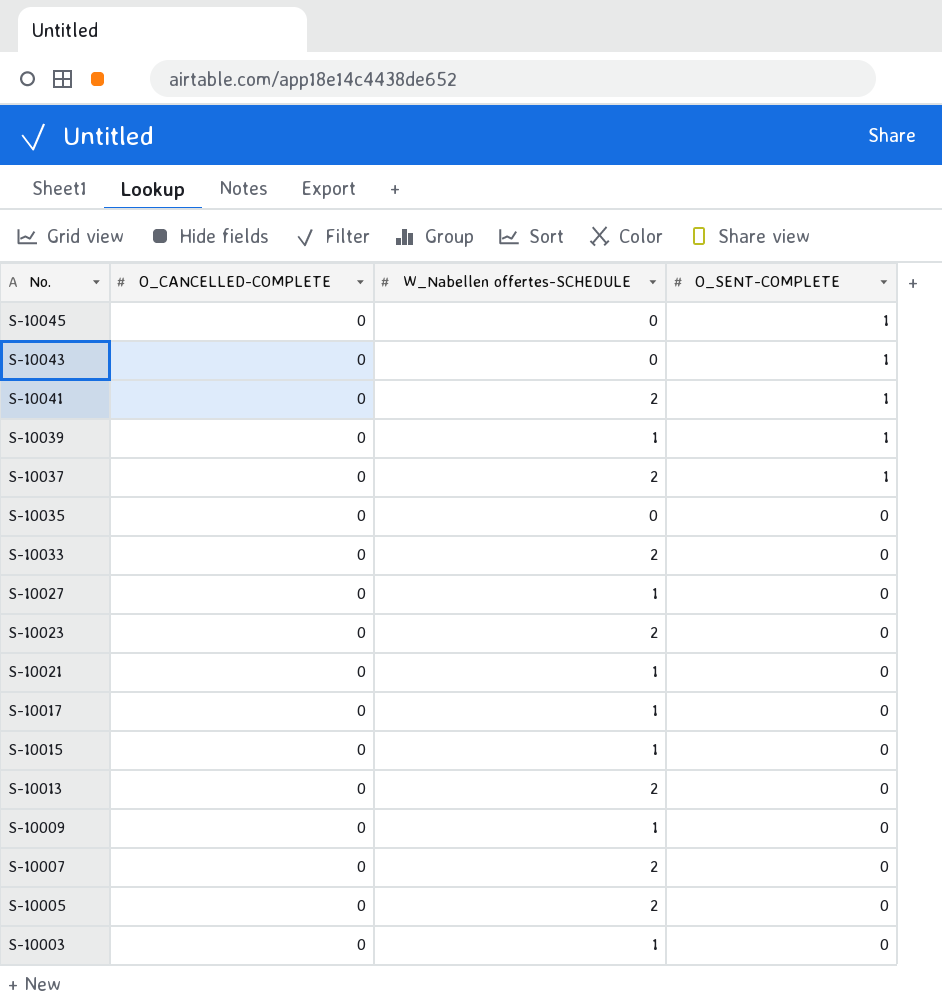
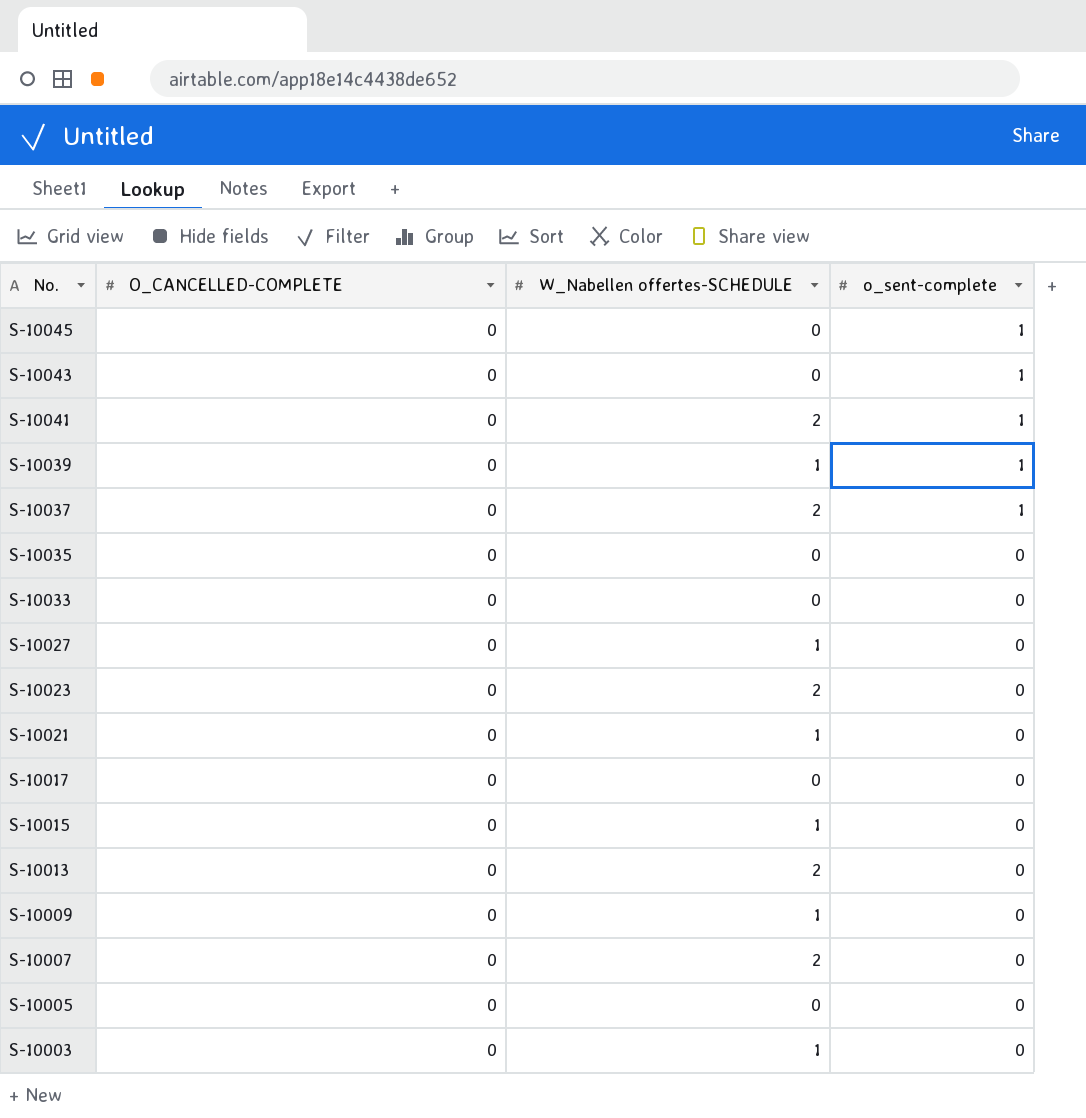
column name: O_SENT-COMPLETE -> o_sent-complete
S-10033 | W_Nabellen offertes-SCHEDULE: 2 -> 0
S-10017 | W_Nabellen offertes-SCHEDULE: 1 -> 0
S-10005 | W_Nabellen offertes-SCHEDULE: 2 -> 0

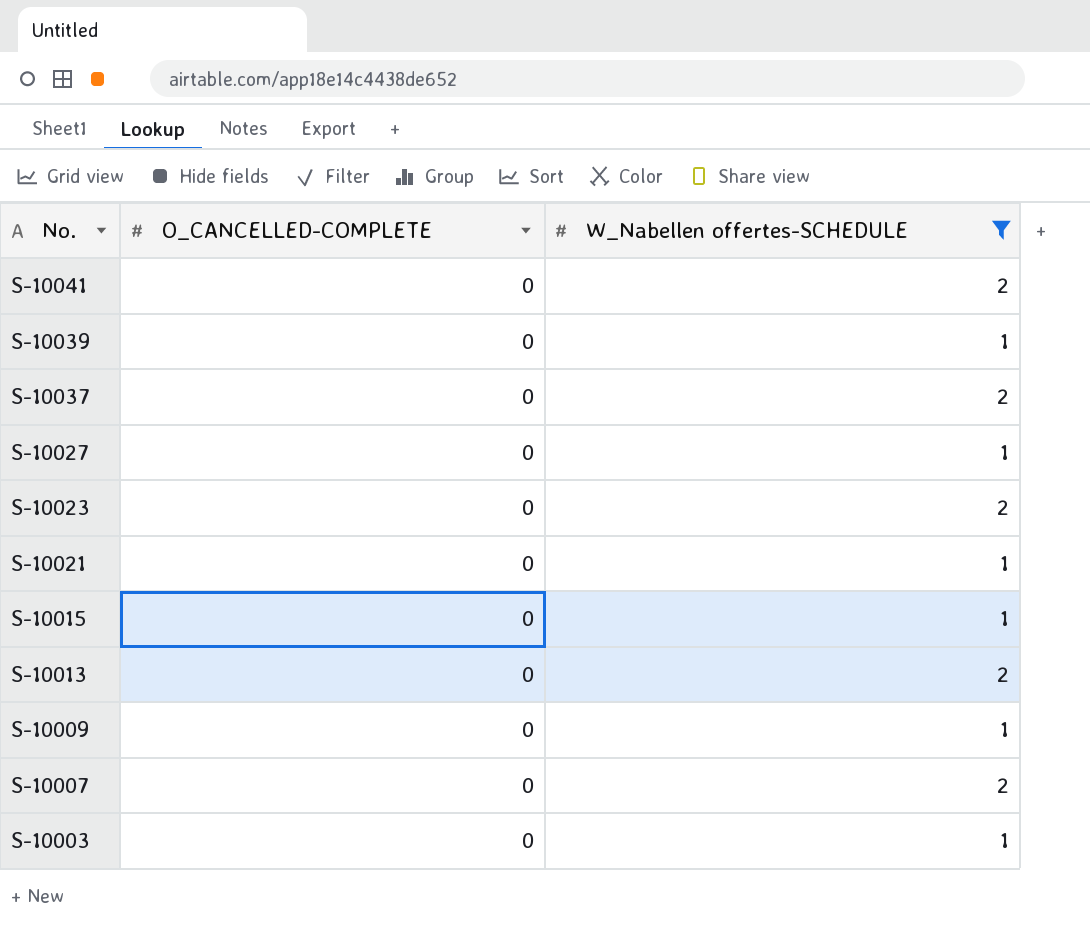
filter: none -> W_Nabellen offertes-SCHEDULE != 0
column o_sent-complete | position: 4 -> none

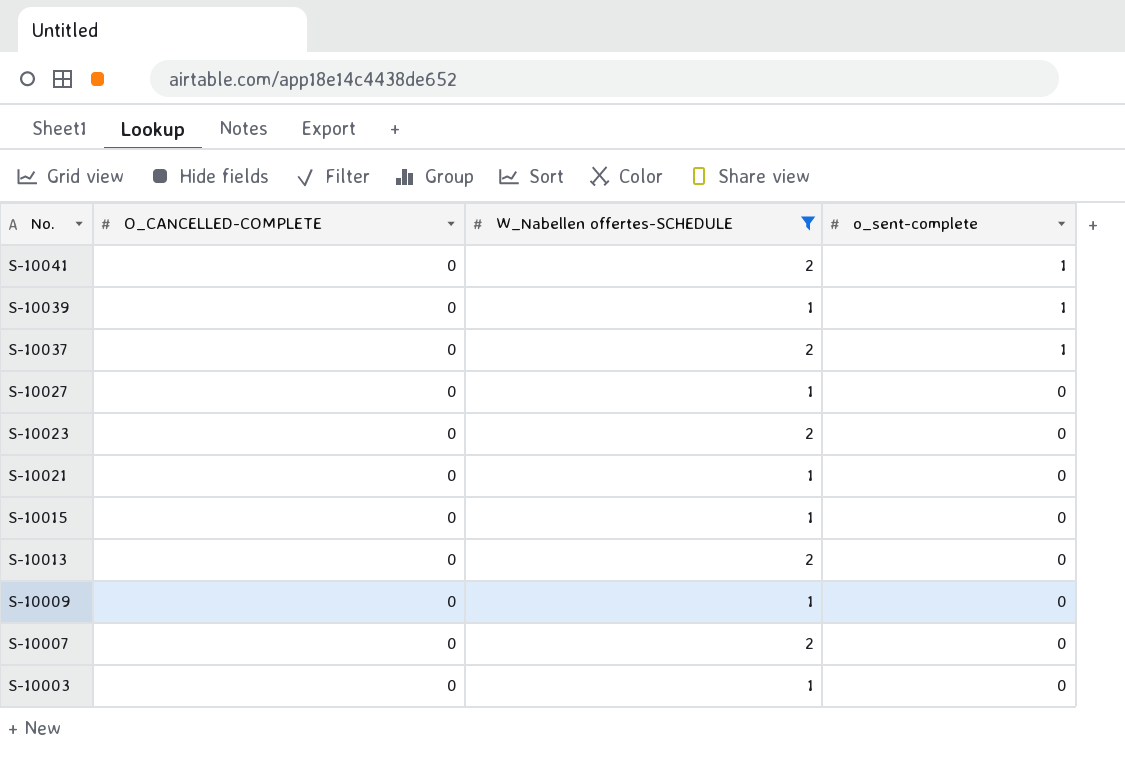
column o_sent-complete | position: none -> 4

